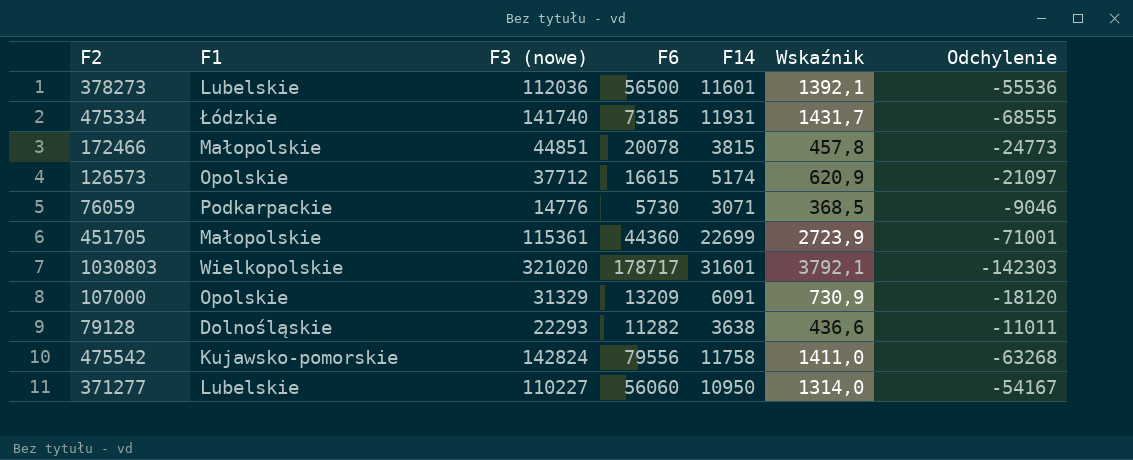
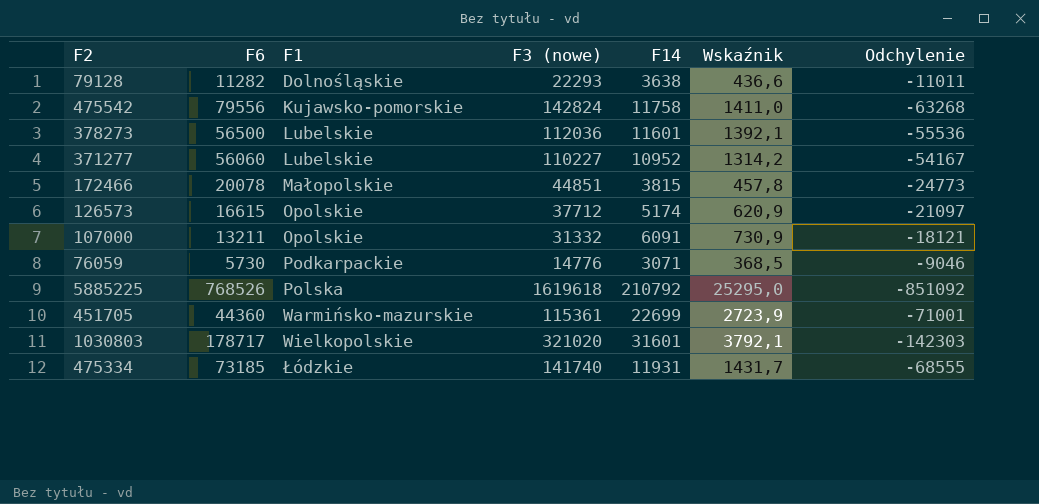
row order: none -> F1 ascending
column F6 | position: 4 -> 2
371277 | F14: 10950 -> 10952
371277 | Wskaźnik: 1314,0 -> 1314,2
107000 | F6: 13209 -> 13211
107000 | F3 (nowe): 31329 -> 31332
107000 | Odchylenie: -18120 -> -18121
row 5885225: none -> 768526 | Polska | 1619618 | 210792 | 25295,0 | -851092
451705 | F1: Małopolskie -> Warmińsko-mazurskie

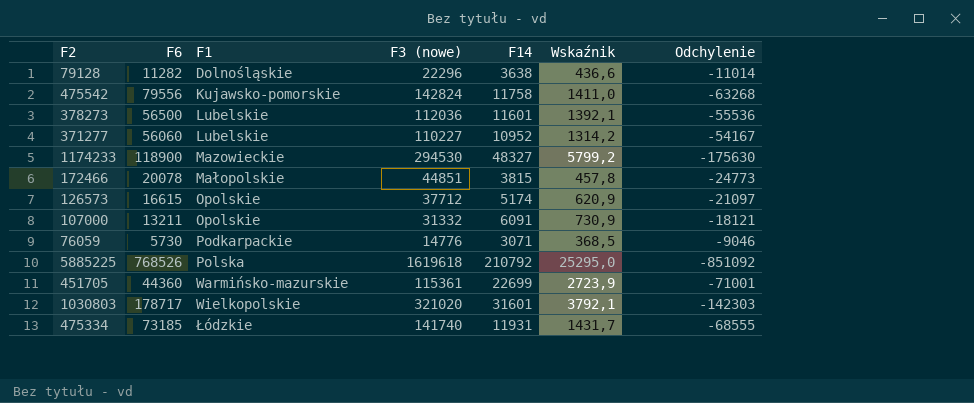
79128 | F3 (nowe): 22293 -> 22296
79128 | Odchylenie: -11011 -> -11014
row 1174233: none -> 118900 | Mazowieckie | 294530 | 48327 | 5799,2 | -175630

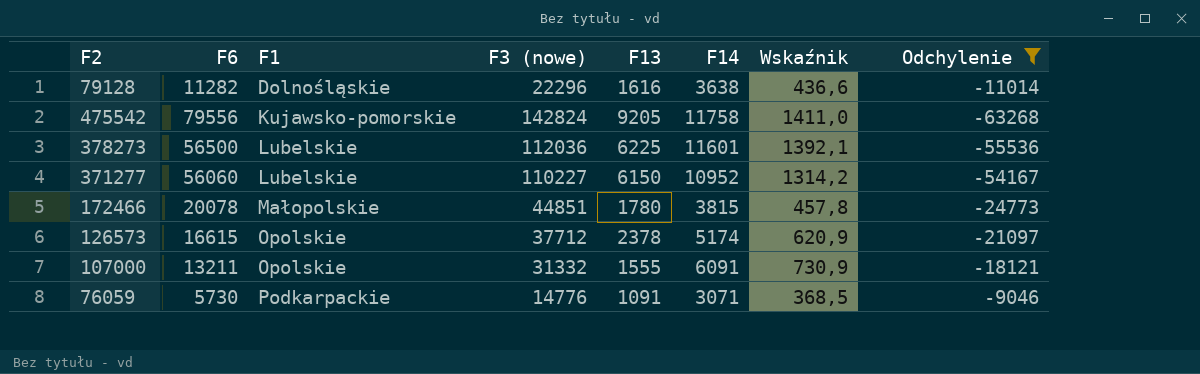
filter: none -> Odchylenie >= -63268
column F13 | position: none -> 5

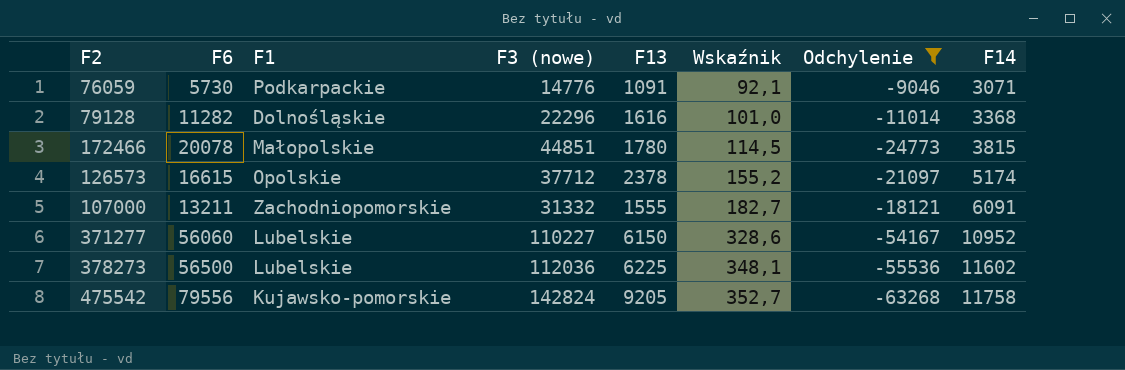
row order: F1 ascending -> Wskaźnik ascending
column Wskaźnik | formula: [F14] * 0,12 -> [F14] * 0,03
column F14 | position: 6 -> 8
79128 | F14: 3638 -> 3368
107000 | F1: Opolskie -> Zachodniopomorskie
378273 | F14: 11601 -> 11602

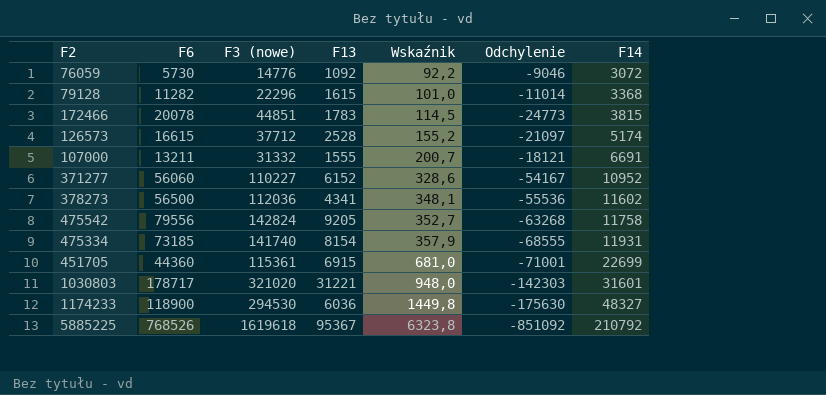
filter: Odchylenie >= -63268 -> none
column F1 | position: 3 -> none
76059 | F13: 1091 -> 1092
76059 | Wskaźnik: 92,1 -> 92,2
76059 | F14: 3071 -> 3072
79128 | F13: 1616 -> 1615
172466 | F13: 1780 -> 1783
126573 | F13: 2378 -> 2528
107000 | Wskaźnik: 182,7 -> 200,7
107000 | F14: 6091 -> 6691
371277 | F13: 6150 -> 6152
378273 | F13: 6225 -> 4341

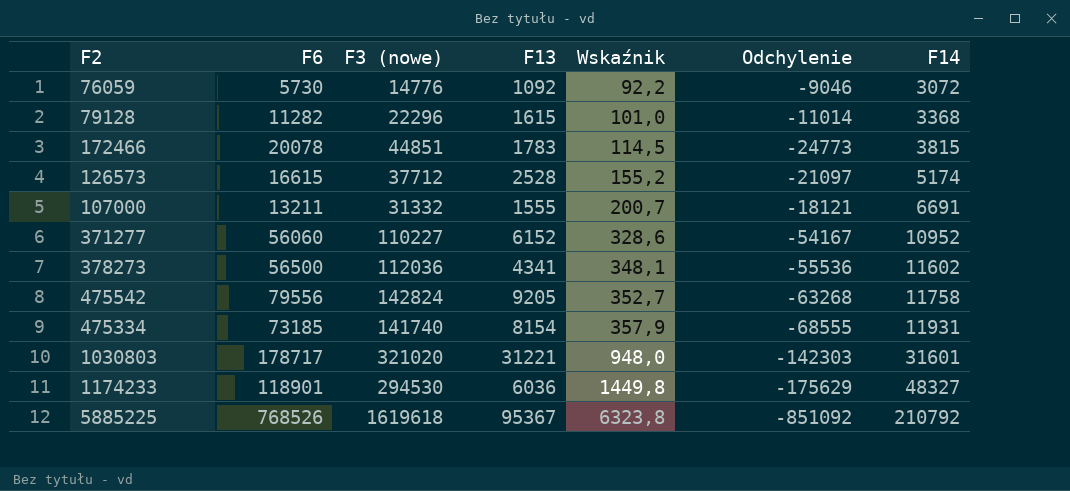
row 451705: 44360 | 115361 | 6915 | 681,0 | -71001 | 22699 -> none
1174233 | F6: 118900 -> 118901
1174233 | Odchylenie: -175630 -> -175629

